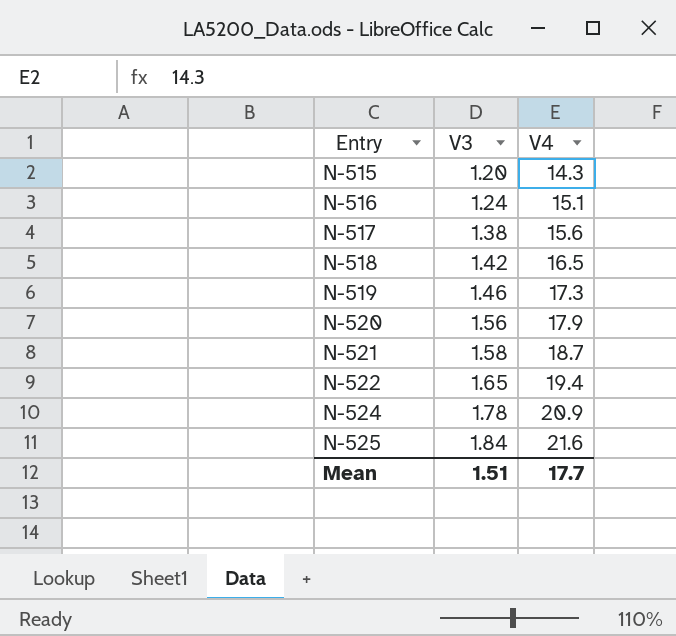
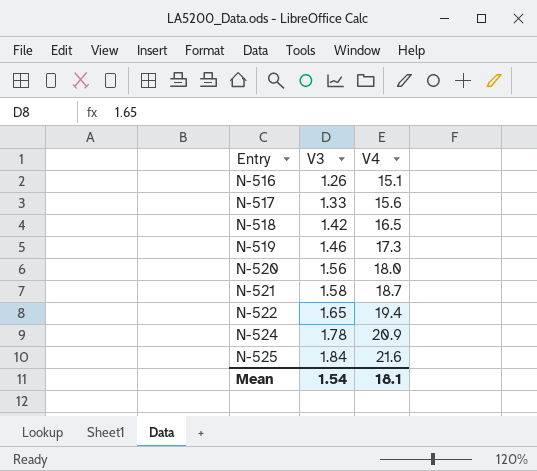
row N-515: 1.20 | 14.3 -> none
N-516 | V3: 1.24 -> 1.26
N-517 | V3: 1.38 -> 1.33
N-520 | V4: 17.9 -> 18.0
Mean | V3: 1.51 -> 1.54
Mean | V4: 17.7 -> 18.1

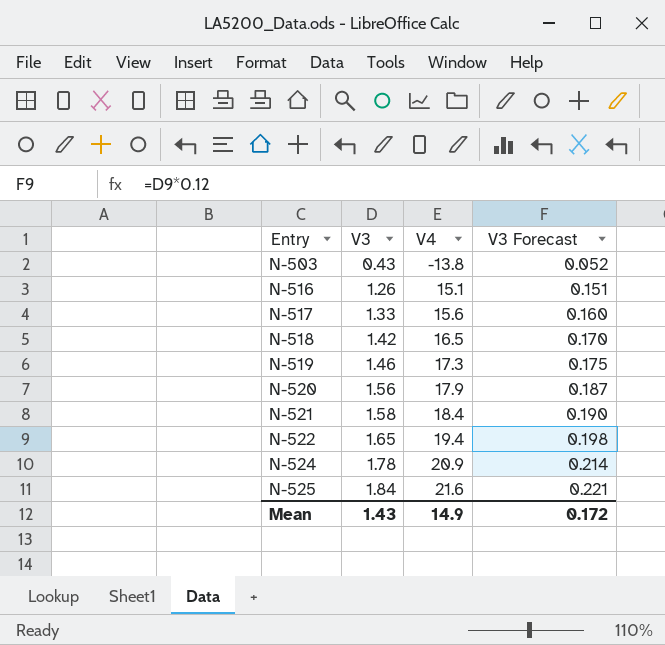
column V3 Forecast | formula: none -> [V3] * 0.12
row N-503: none -> 0.43 | -13.8 | 0.052
N-520 | V4: 18.0 -> 17.9
N-521 | V4: 18.7 -> 18.4
Mean | V3: 1.54 -> 1.43
Mean | V4: 18.1 -> 14.9

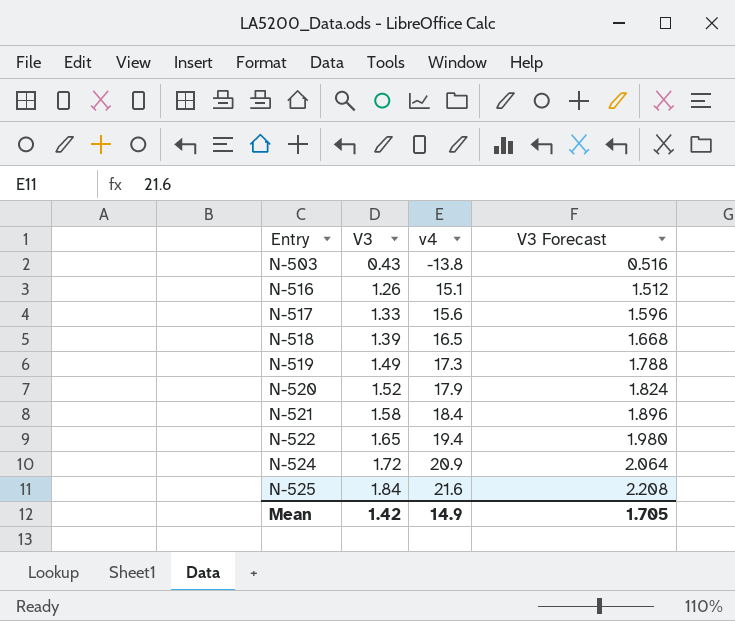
column name: V4 -> v4
column V3 Forecast | formula: [V3] * 0.12 -> [V3] * 1.2
N-518 | V3: 1.42 -> 1.39
N-519 | V3: 1.46 -> 1.49
N-520 | V3: 1.56 -> 1.52
N-524 | V3: 1.78 -> 1.72
Mean | V3: 1.43 -> 1.42
Mean | V3 Forecast: 0.172 -> 1.705

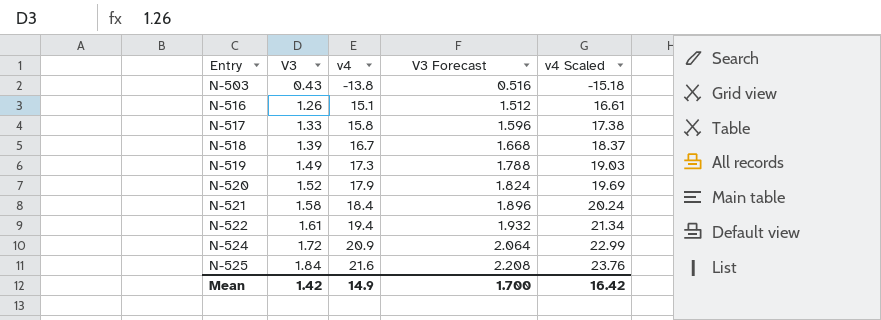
column v4 Scaled | formula: none -> [v4] * 1.1
N-517 | v4: 15.6 -> 15.8
N-518 | v4: 16.5 -> 16.7
N-522 | V3: 1.65 -> 1.61
N-522 | V3 Forecast: 1.980 -> 1.932
Mean | V3 Forecast: 1.705 -> 1.700

